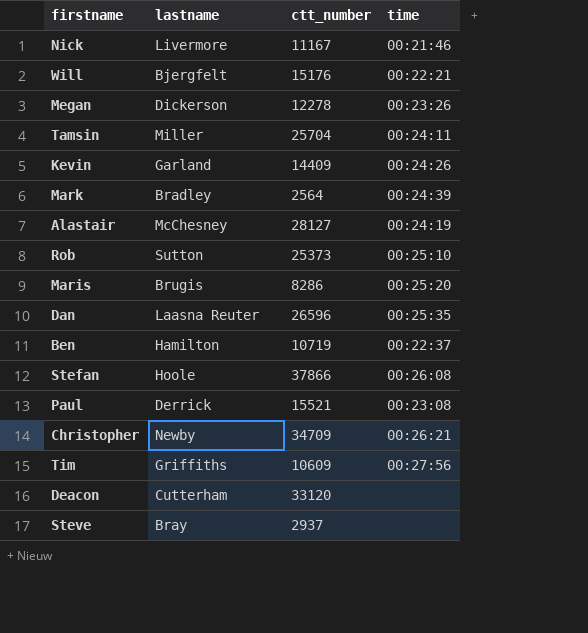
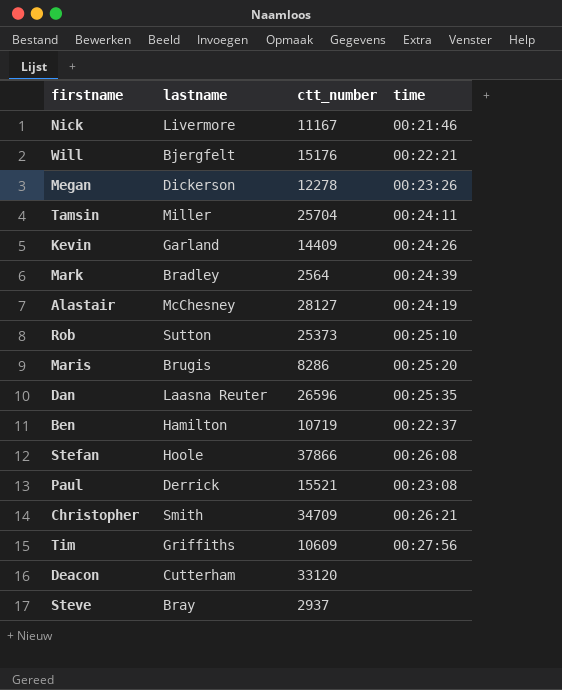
Christopher | lastname: Newby -> Smith

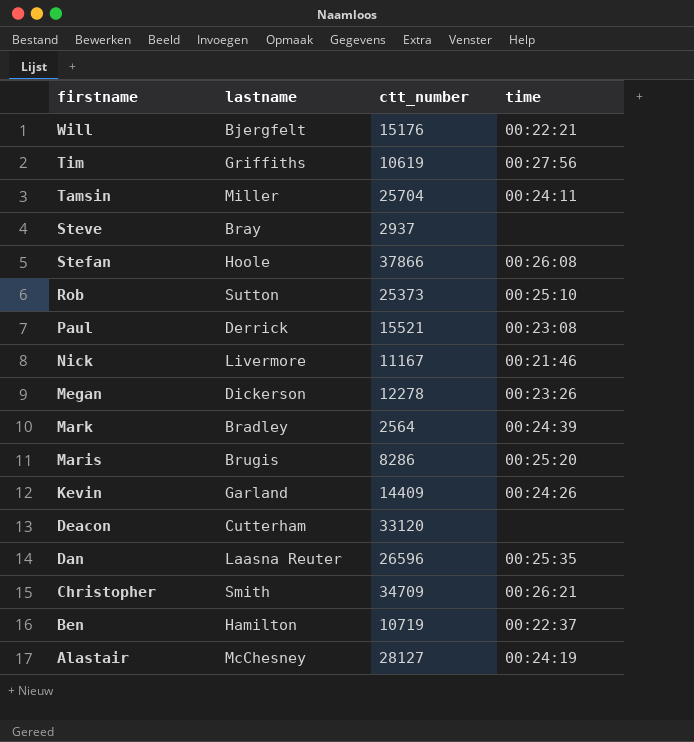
row order: none -> firstname descending
Tim | ctt_number: 10609 -> 10619

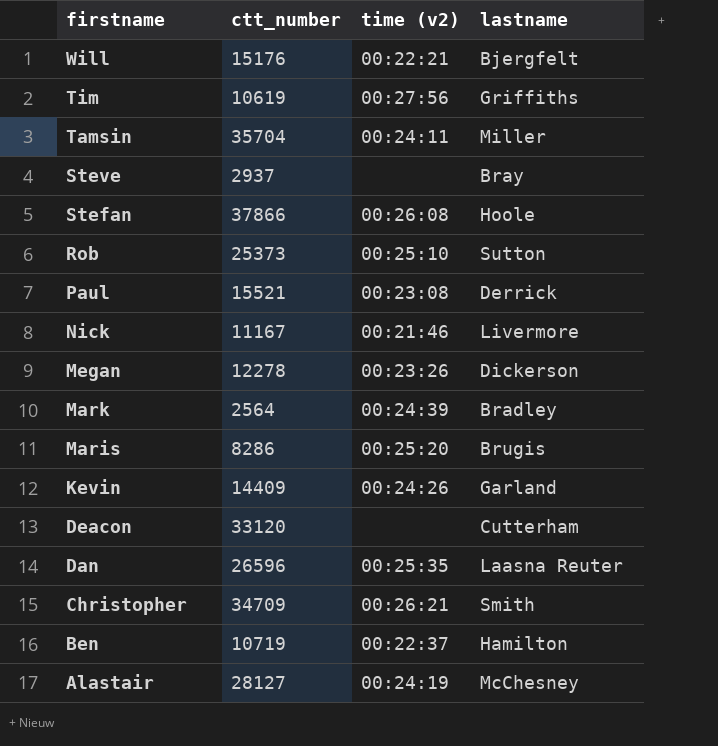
column name: time -> time (v2)
column lastname | position: 2 -> 4
Tamsin | ctt_number: 25704 -> 35704

